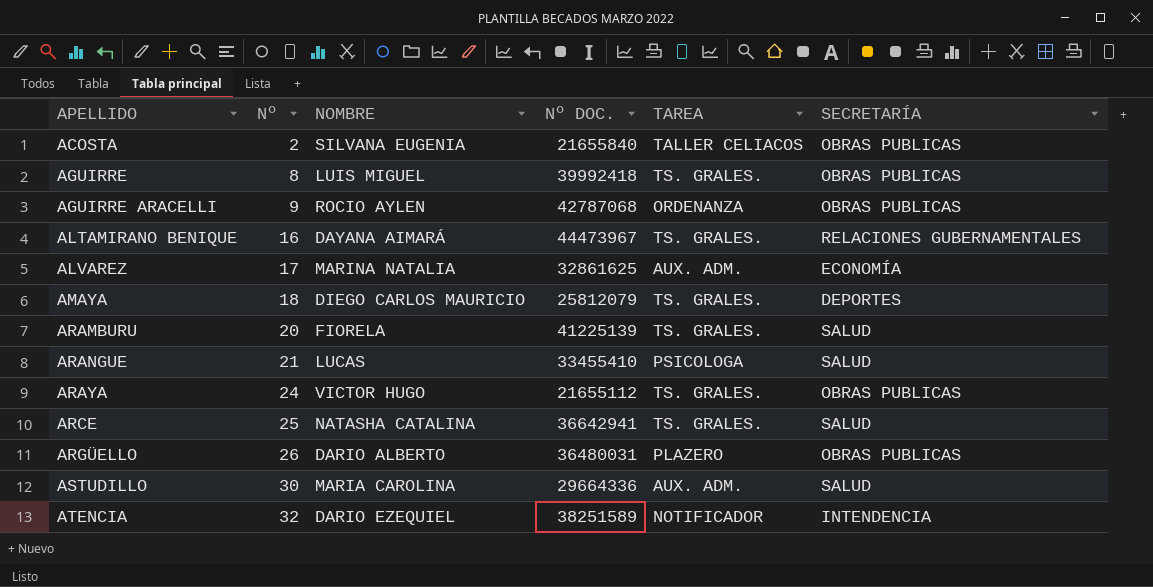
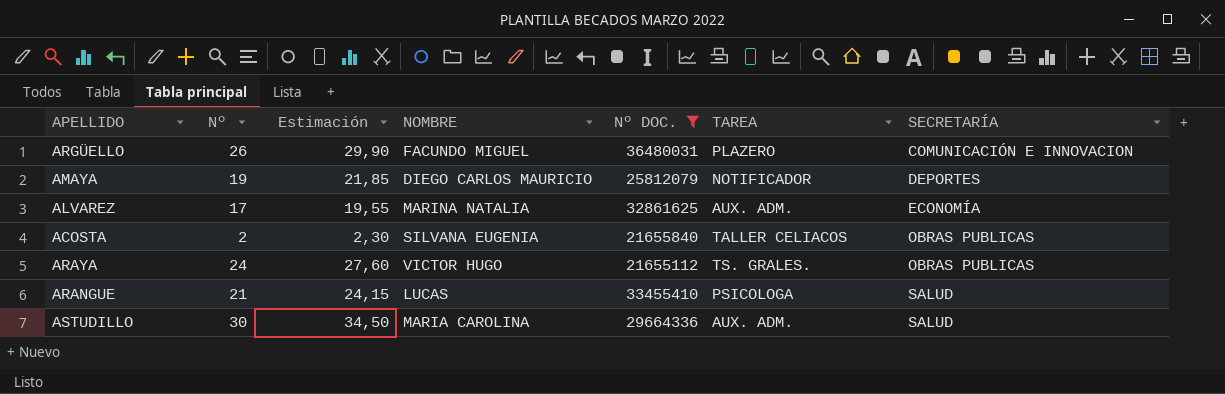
filter: none -> Nº DOC. <= 36480031
row order: APELLIDO ascending -> SECRETARÍA ascending
column Estimación | formula: none -> [Nº] * 1,15
ARGÜELLO | NOMBRE: DARIO ALBERTO -> FACUNDO MIGUEL
ARGÜELLO | SECRETARÍA: OBRAS PUBLICAS -> COMUNICACIÓN E INNOVACION
AMAYA | Nº: 18 -> 19
AMAYA | TAREA: TS. GRALES. -> NOTIFICADOR

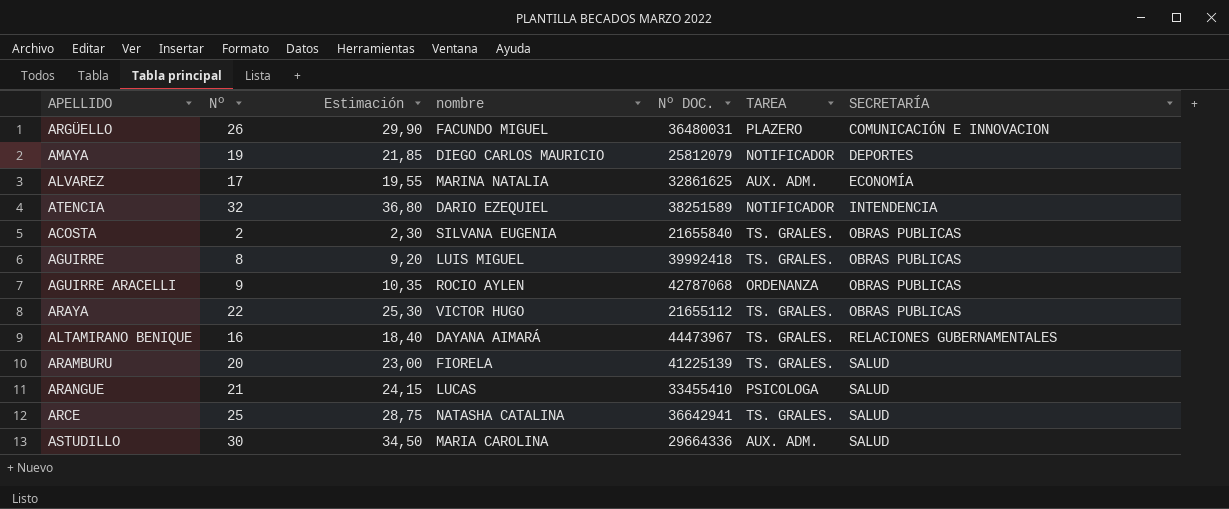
filter: Nº DOC. <= 36480031 -> none
column name: NOMBRE -> nombre
ACOSTA | TAREA: TALLER CELIACOS -> TS. GRALES.
ARAYA | Nº: 24 -> 22
ARAYA | Estimación: 27,60 -> 25,30

